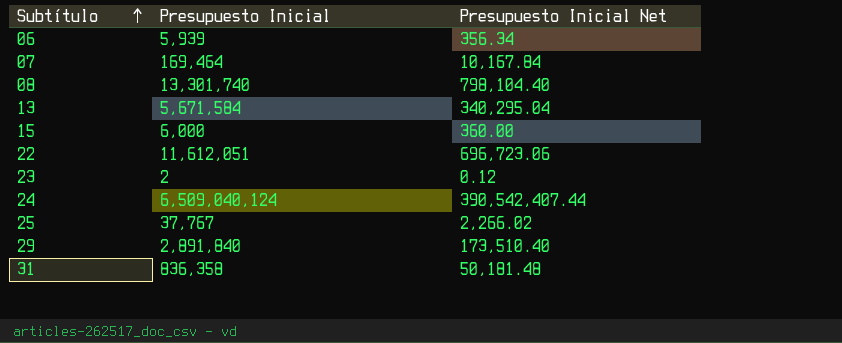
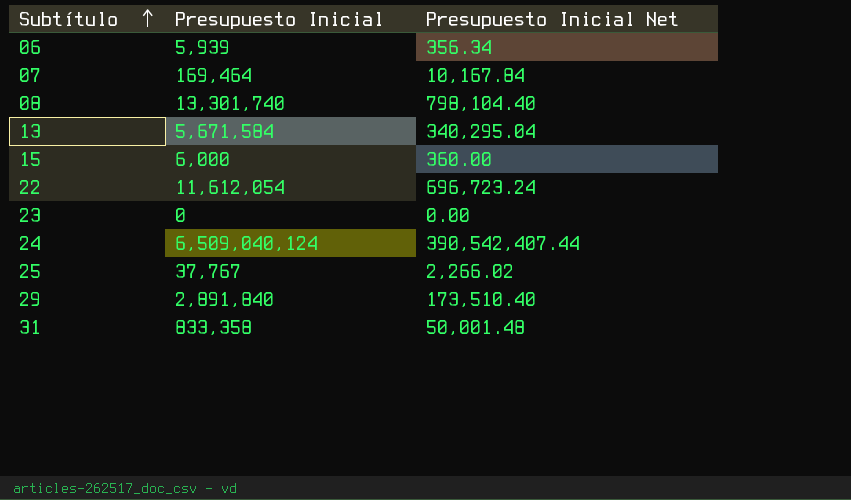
22 | Presupuesto Inicial: 11,612,051 -> 11,612,054
22 | Presupuesto Inicial Net: 696,723.06 -> 696,723.24
23 | Presupuesto Inicial: 2 -> 0
23 | Presupuesto Inicial Net: 0.12 -> 0.00
31 | Presupuesto Inicial: 836,358 -> 833,358
31 | Presupuesto Inicial Net: 50,181.48 -> 50,001.48

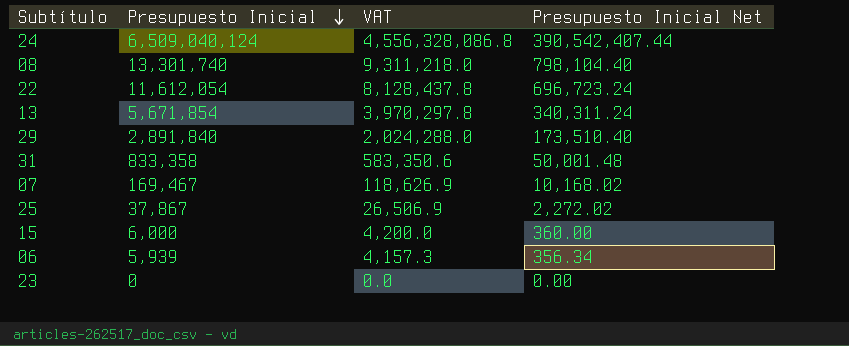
row order: Subtítulo ascending -> Presupuesto Inicial descending
column VAT | formula: none -> [Presupuesto Inicial] * 0.7
13 | Presupuesto Inicial: 5,671,584 -> 5,671,854
13 | Presupuesto Inicial Net: 340,295.04 -> 340,311.24
07 | Presupuesto Inicial: 169,464 -> 169,467
07 | Presupuesto Inicial Net: 10,167.84 -> 10,168.02
25 | Presupuesto Inicial: 37,767 -> 37,867
25 | Presupuesto Inicial Net: 2,266.02 -> 2,272.02

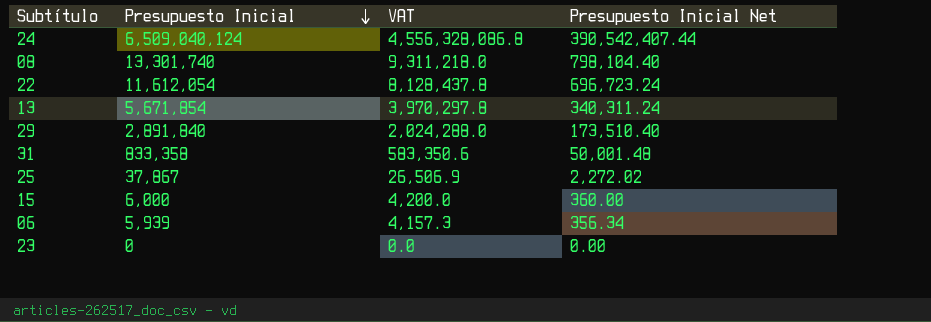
row 07: 169,467 | 118,626.9 | 10,168.02 -> none

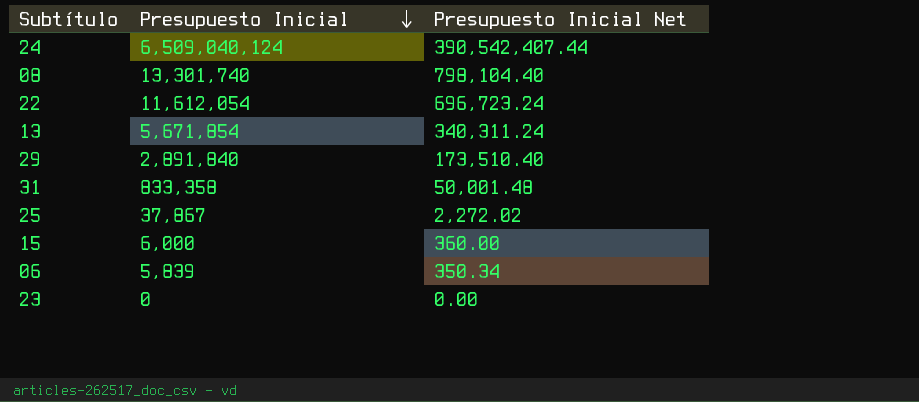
column VAT | formula: [Presupuesto Inicial] * 0.7 -> none
06 | Presupuesto Inicial: 5,939 -> 5,839
06 | Presupuesto Inicial Net: 356.34 -> 350.34

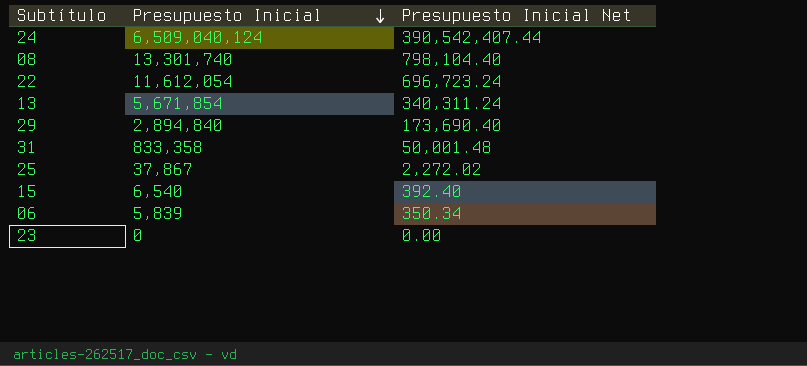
29 | Presupuesto Inicial: 2,891,840 -> 2,894,840
29 | Presupuesto Inicial Net: 173,510.40 -> 173,690.40
15 | Presupuesto Inicial: 6,000 -> 6,540
15 | Presupuesto Inicial Net: 360.00 -> 392.40

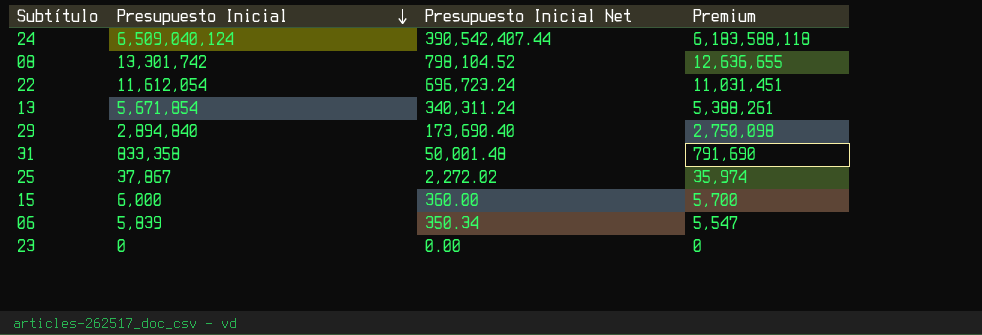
column Premium | formula: none -> [Presupuesto Inicial] * 0.95
08 | Presupuesto Inicial: 13,301,740 -> 13,301,742
08 | Presupuesto Inicial Net: 798,104.40 -> 798,104.52
15 | Presupuesto Inicial: 6,540 -> 6,000
15 | Presupuesto Inicial Net: 392.40 -> 360.00

